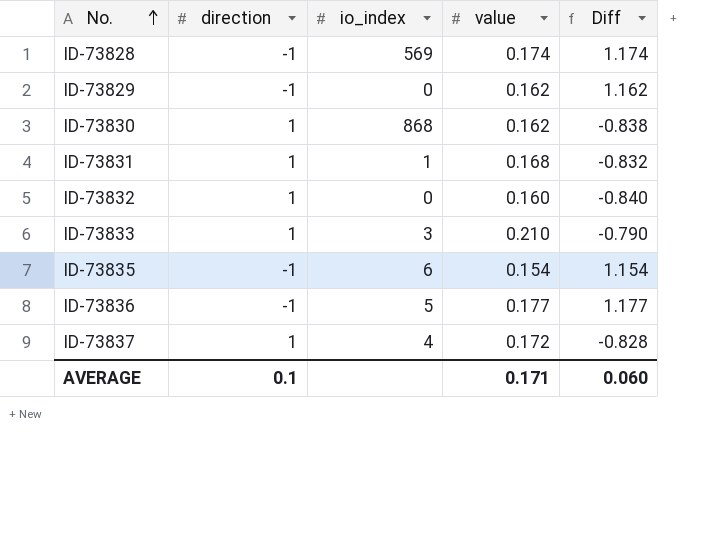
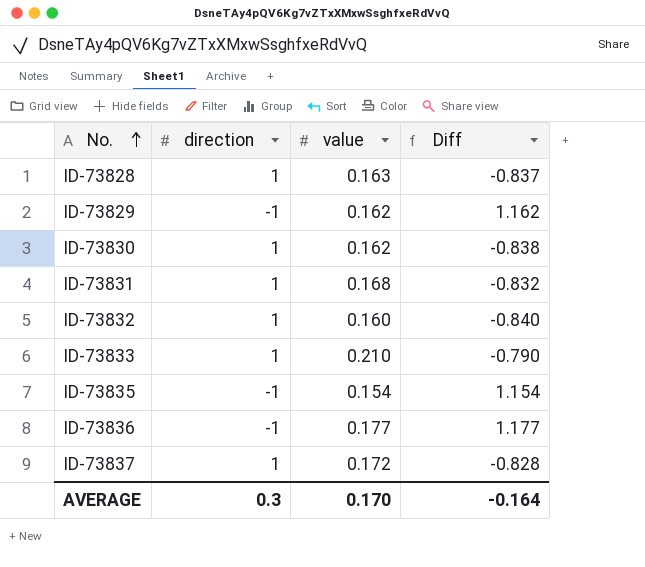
column io_index | position: 3 -> none
ID-73828 | direction: -1 -> 1
ID-73828 | value: 0.174 -> 0.163
ID-73828 | Diff: 1.174 -> -0.837
AVERAGE | direction: 0.1 -> 0.3
AVERAGE | value: 0.171 -> 0.170
AVERAGE | Diff: 0.060 -> -0.164

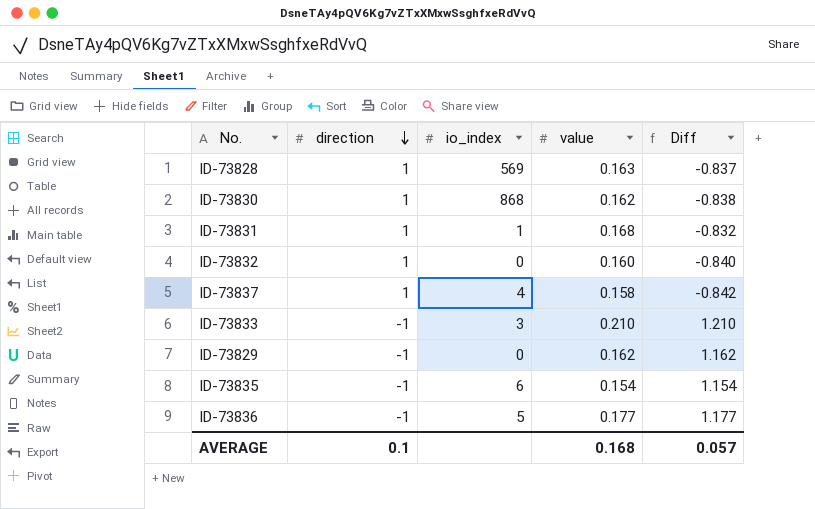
row order: No. ascending -> direction descending
column io_index | position: none -> 3
ID-73837 | value: 0.172 -> 0.158
ID-73837 | Diff: -0.828 -> -0.842
ID-73833 | direction: 1 -> -1
ID-73833 | Diff: -0.790 -> 1.210
AVERAGE | direction: 0.3 -> 0.1
AVERAGE | value: 0.170 -> 0.168
AVERAGE | Diff: -0.164 -> 0.057

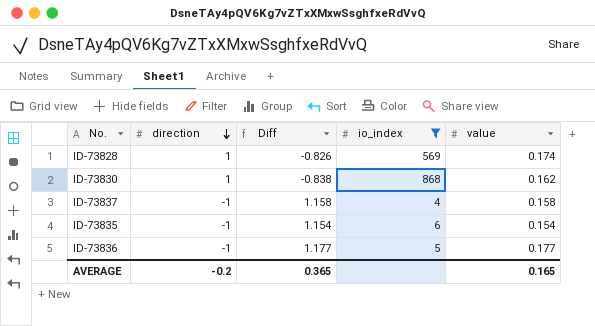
filter: none -> io_index >= 4
column Diff | position: 5 -> 3
ID-73828 | Diff: -0.837 -> -0.826
ID-73828 | value: 0.163 -> 0.174
ID-73837 | direction: 1 -> -1
ID-73837 | Diff: -0.842 -> 1.158
AVERAGE | direction: 0.1 -> -0.2
AVERAGE | Diff: 0.057 -> 0.365
AVERAGE | value: 0.168 -> 0.165

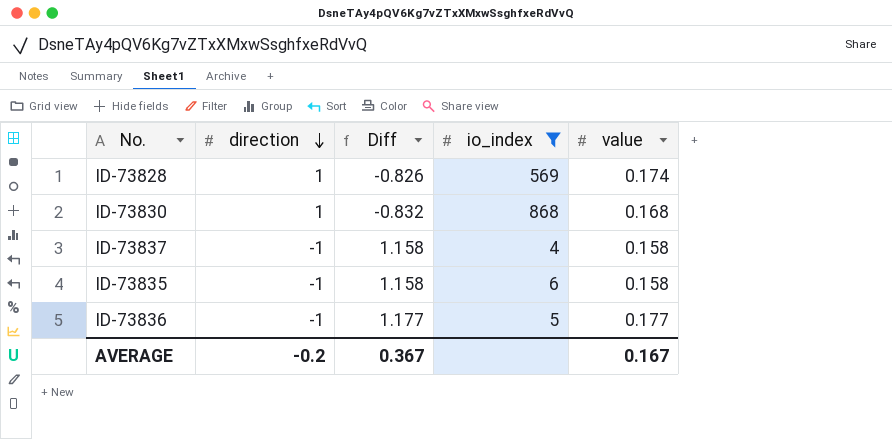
ID-73830 | Diff: -0.838 -> -0.832
ID-73830 | value: 0.162 -> 0.168
ID-73835 | Diff: 1.154 -> 1.158
ID-73835 | value: 0.154 -> 0.158
AVERAGE | Diff: 0.365 -> 0.367
AVERAGE | value: 0.165 -> 0.167

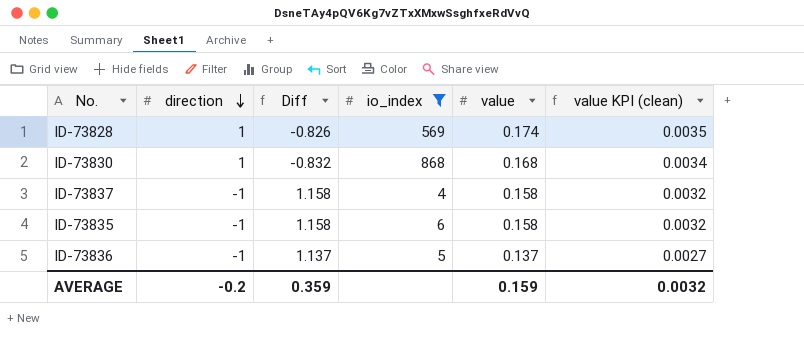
column value KPI (clean) | formula: none -> [value] * 0.02
ID-73836 | Diff: 1.177 -> 1.137
ID-73836 | value: 0.177 -> 0.137
AVERAGE | Diff: 0.367 -> 0.359
AVERAGE | value: 0.167 -> 0.159

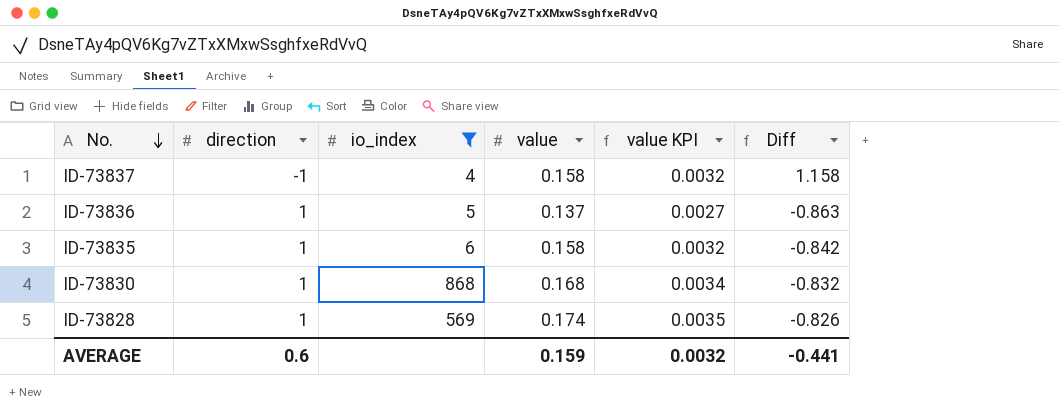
row order: direction descending -> No. descending
column name: value KPI (clean) -> value KPI
column Diff | position: 3 -> 6
ID-73836 | direction: -1 -> 1
ID-73836 | Diff: 1.137 -> -0.863
ID-73835 | direction: -1 -> 1
ID-73835 | Diff: 1.158 -> -0.842
AVERAGE | direction: -0.2 -> 0.6
AVERAGE | Diff: 0.359 -> -0.441

